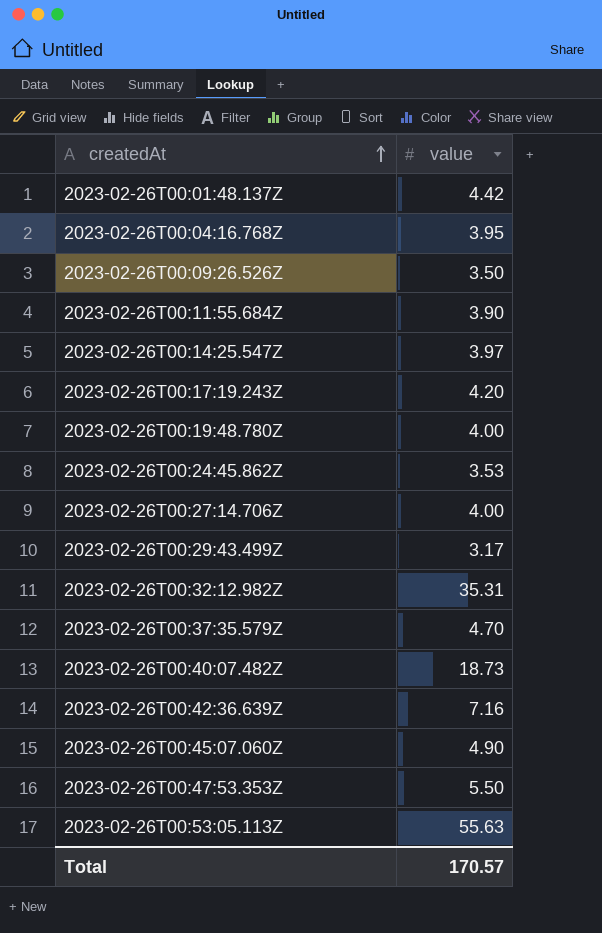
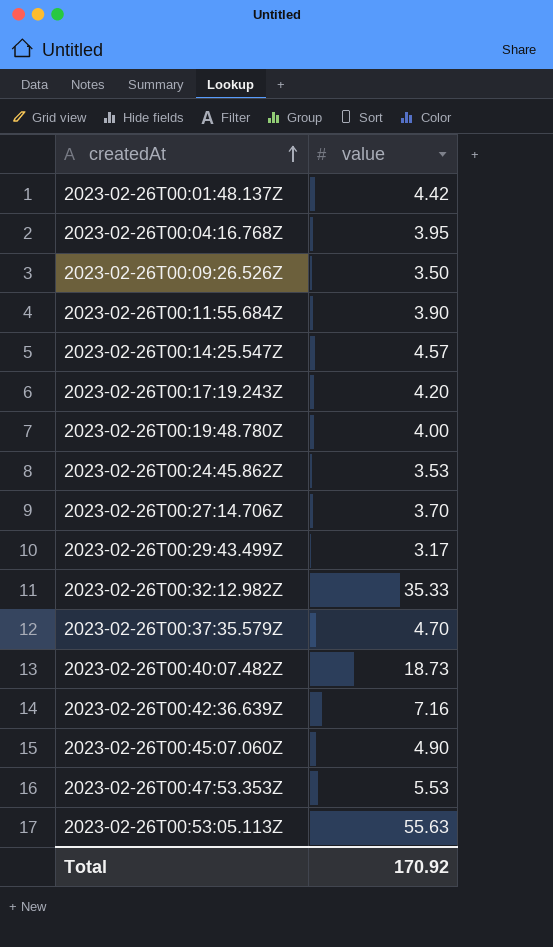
2023-02-26T00:14:25.547Z | value: 3.97 -> 4.57
2023-02-26T00:27:14.706Z | value: 4.00 -> 3.70
2023-02-26T00:32:12.982Z | value: 35.31 -> 35.33
2023-02-26T00:47:53.353Z | value: 5.50 -> 5.53
Total | value: 170.57 -> 170.92

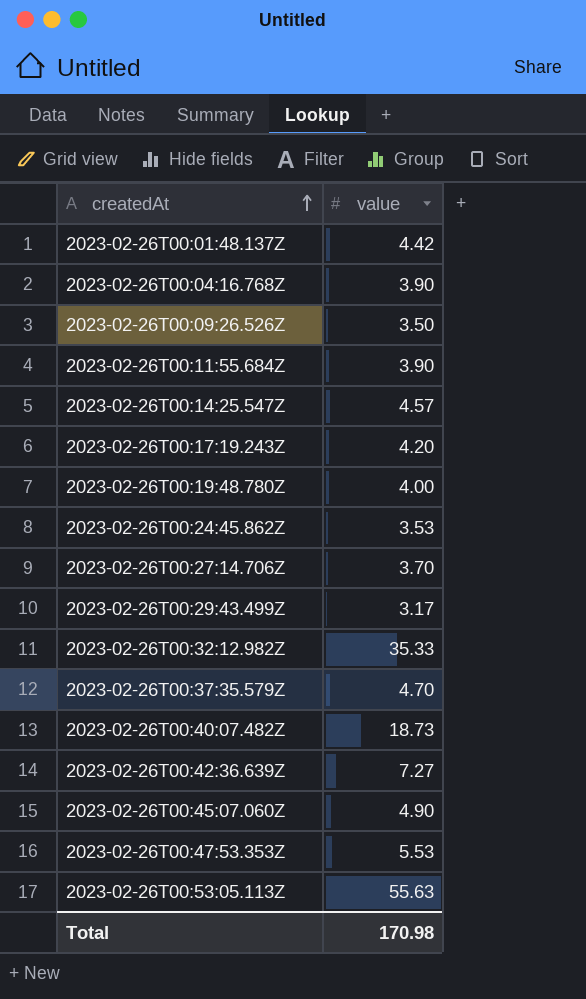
2023-02-26T00:04:16.768Z | value: 3.95 -> 3.90
2023-02-26T00:42:36.639Z | value: 7.16 -> 7.27
Total | value: 170.92 -> 170.98

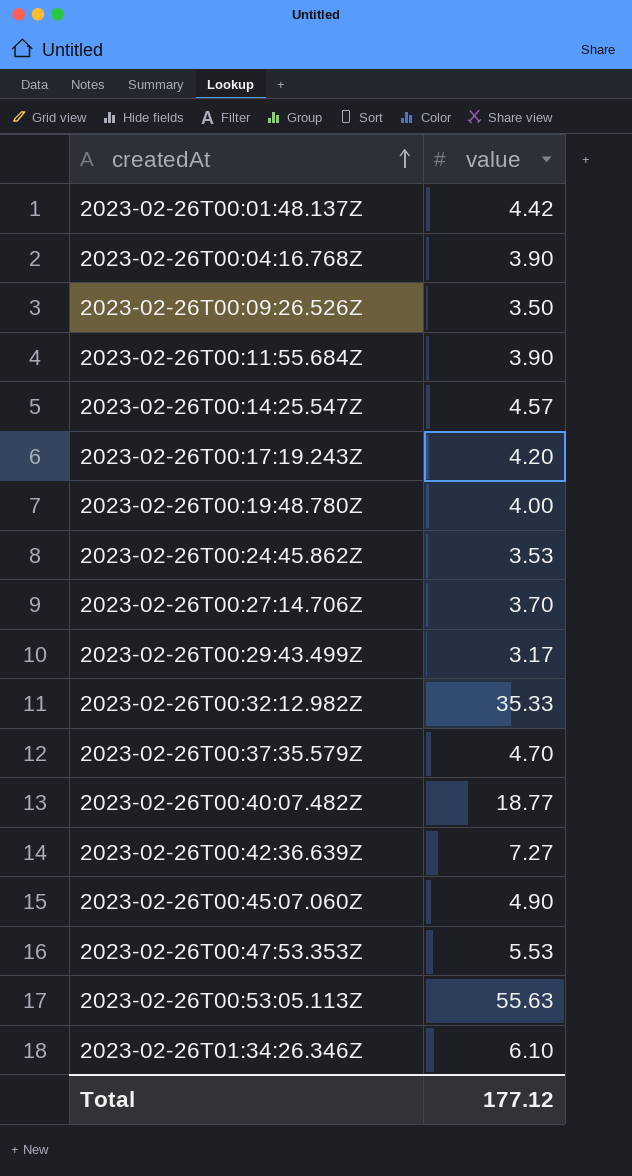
2023-02-26T00:40:07.482Z | value: 18.73 -> 18.77
row 2023-02-26T01:34:26.346Z: none -> 6.10
Total | value: 170.98 -> 177.12

